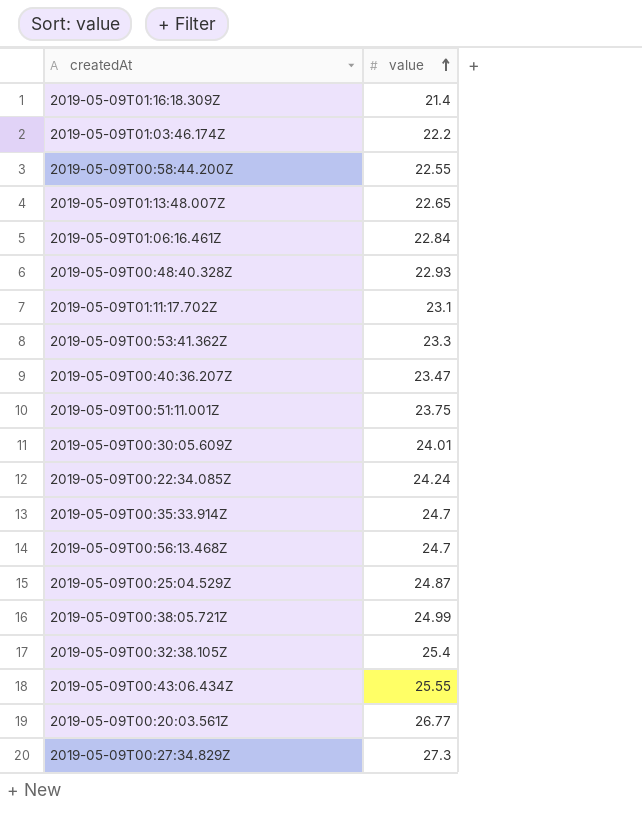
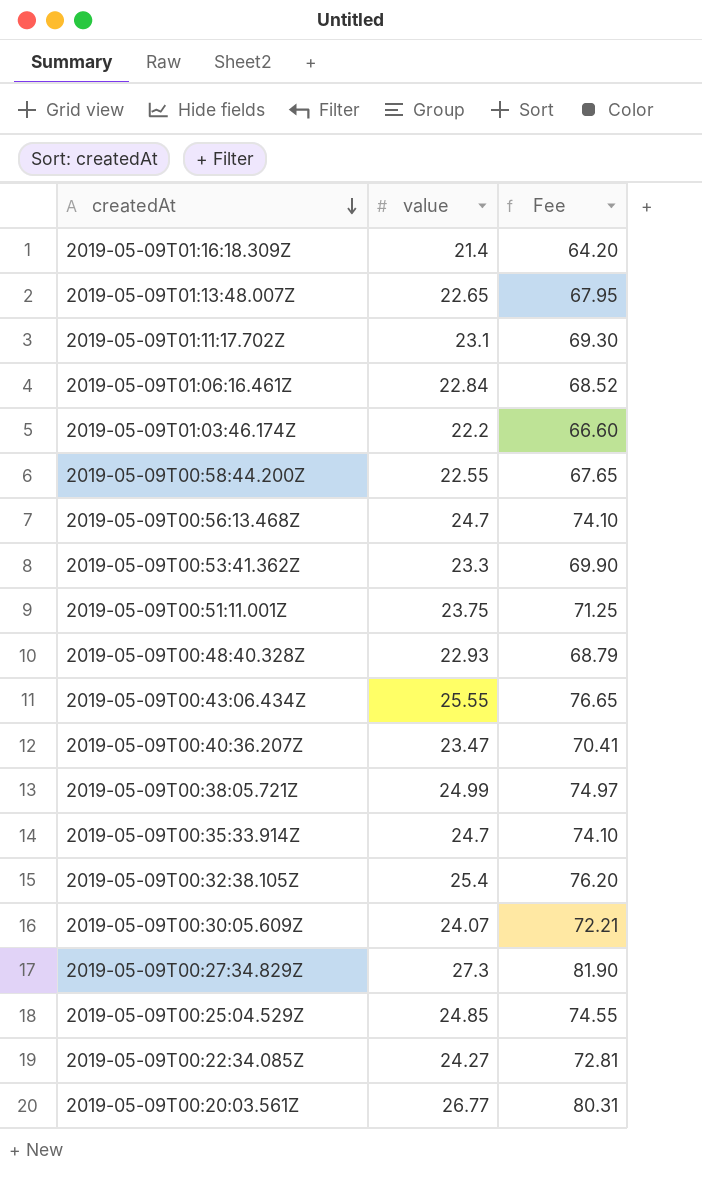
row order: value ascending -> createdAt descending
column Fee | formula: none -> [value] * 3
2019-05-09T00:30:05.609Z | value: 24.01 -> 24.07
2019-05-09T00:25:04.529Z | value: 24.87 -> 24.85
2019-05-09T00:22:34.085Z | value: 24.24 -> 24.27

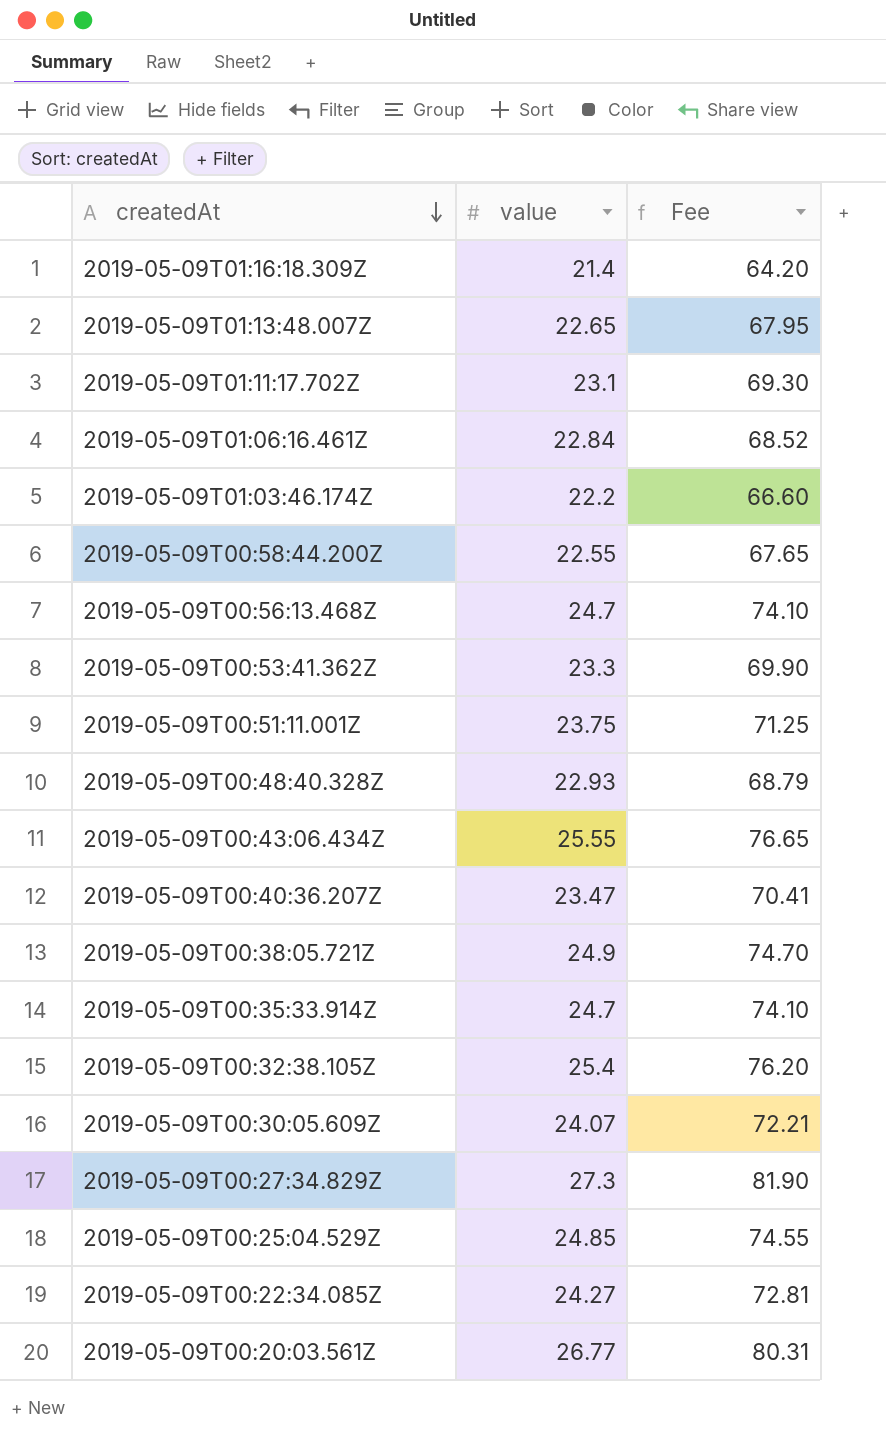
2019-05-09T00:38:05.721Z | value: 24.99 -> 24.9
2019-05-09T00:38:05.721Z | Fee: 74.97 -> 74.70

